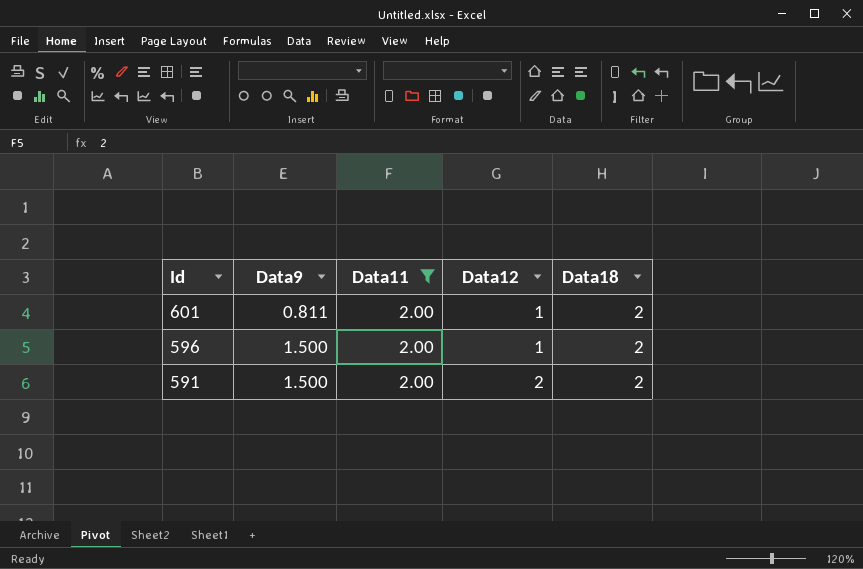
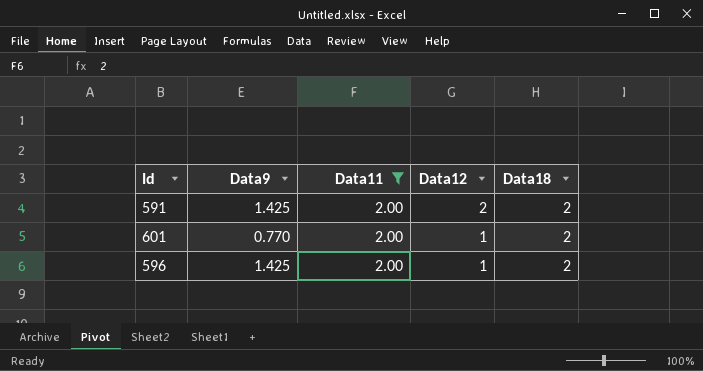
row order: Id descending -> Data12 descending
591 | Data9: 1.500 -> 1.425
601 | Data9: 0.811 -> 0.770
596 | Data9: 1.500 -> 1.425

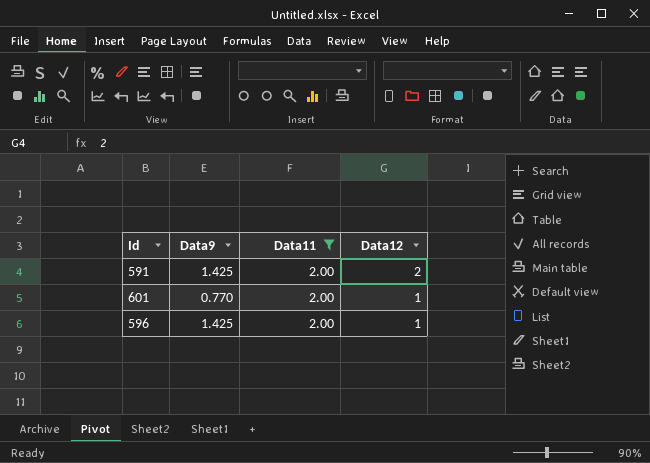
column Data18 | position: 5 -> none

